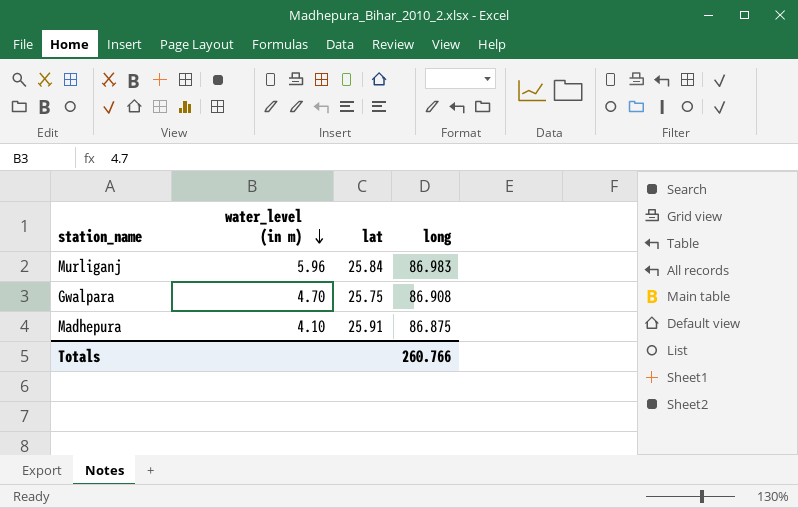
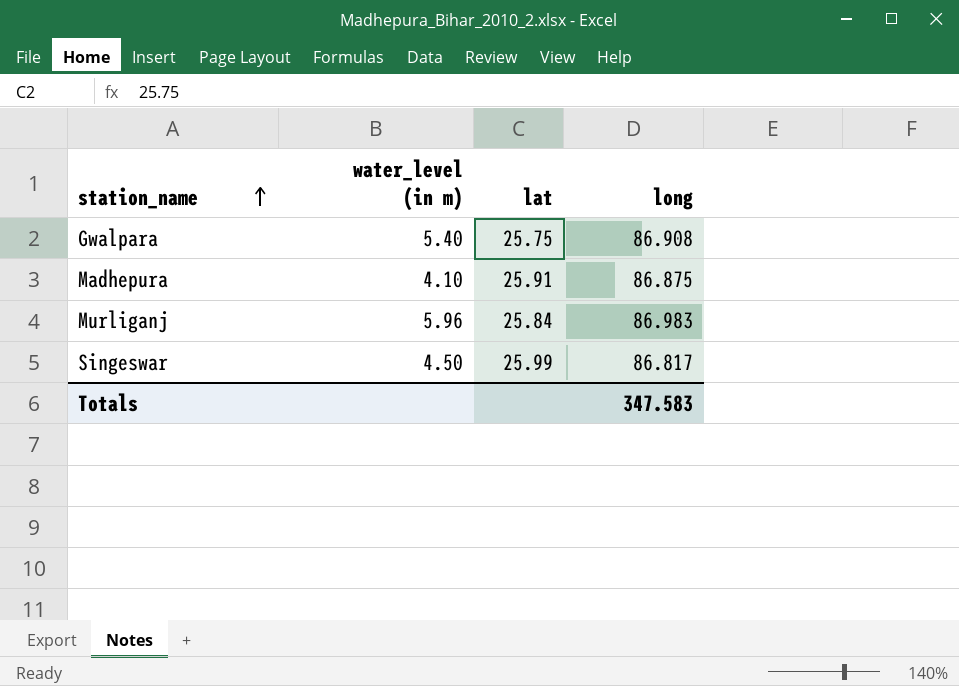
row order: water_level (in m) descending -> station_name ascending
Gwalpara | water_level (in m): 4.70 -> 5.40
row Singeswar: none -> 4.50 | 25.99 | 86.817
Totals | long: 260.766 -> 347.583

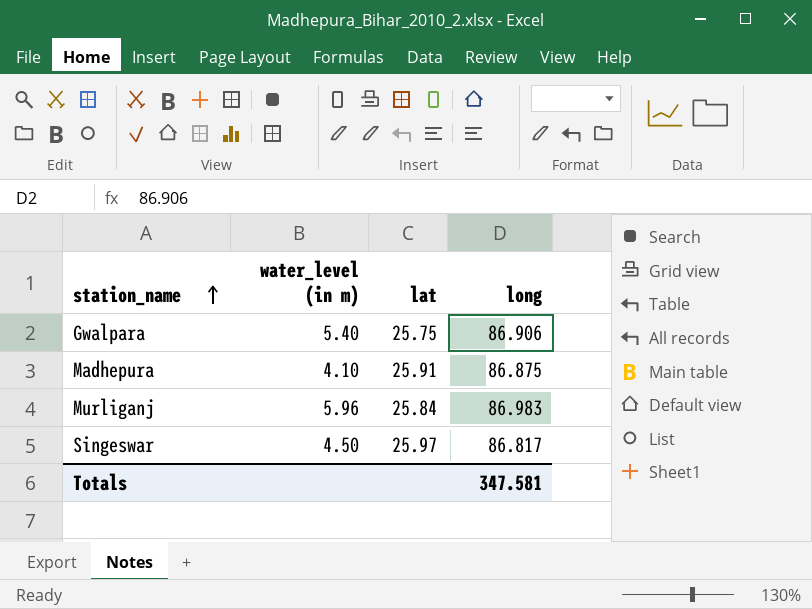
Gwalpara | long: 86.908 -> 86.906
Singeswar | lat: 25.99 -> 25.97
Totals | long: 347.583 -> 347.581

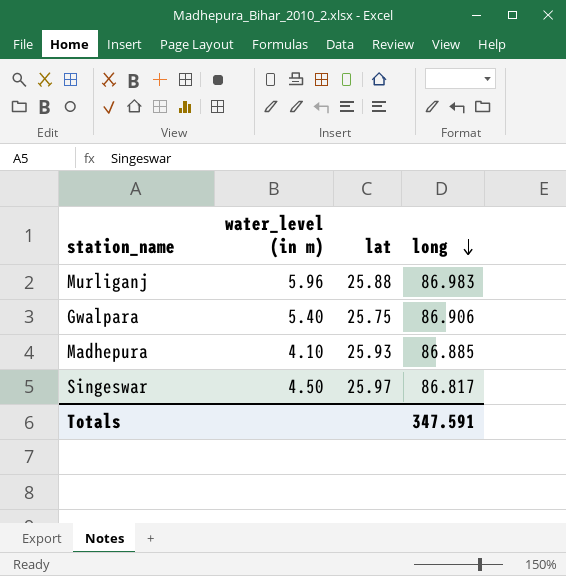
row order: station_name ascending -> long descending
Murliganj | lat: 25.84 -> 25.88
Madhepura | lat: 25.91 -> 25.93
Madhepura | long: 86.875 -> 86.885
Totals | long: 347.581 -> 347.591

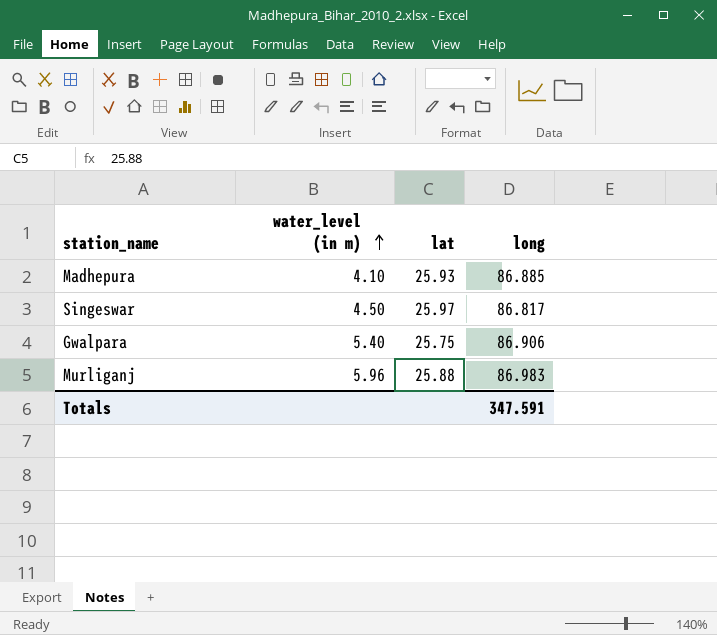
row order: long descending -> water_level (in m) ascending

